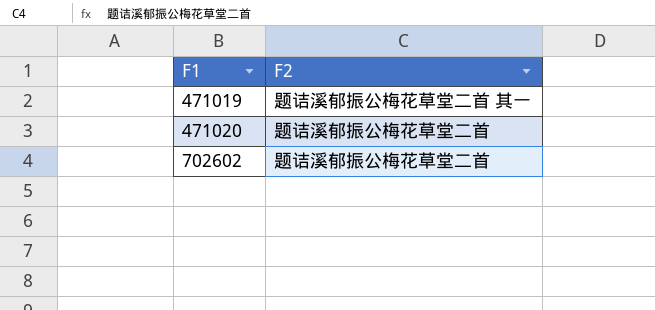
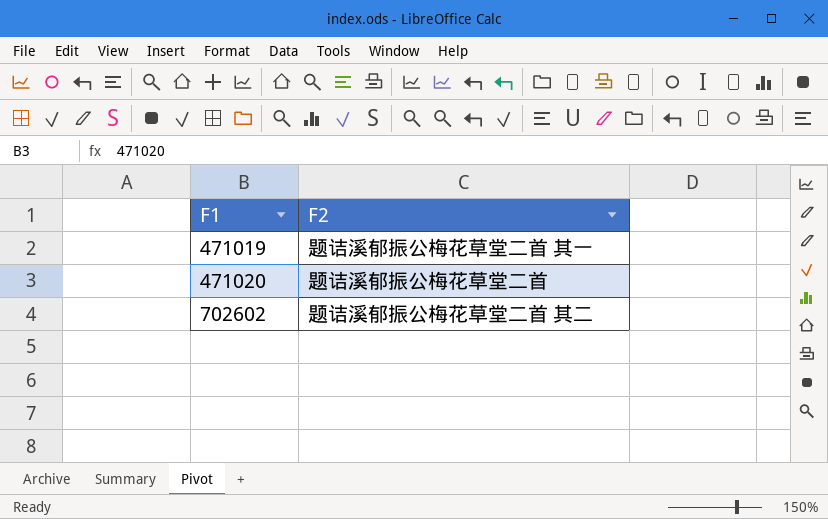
702602 | F2: 题诘溪郁振公梅花草堂二首 -> 题诘溪郁振公梅花草堂二首 其二

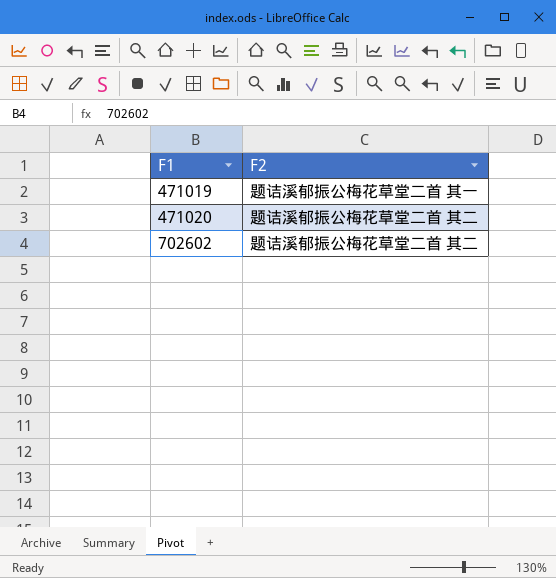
471020 | F2: 题诘溪郁振公梅花草堂二首 -> 题诘溪郁振公梅花草堂二首 其二

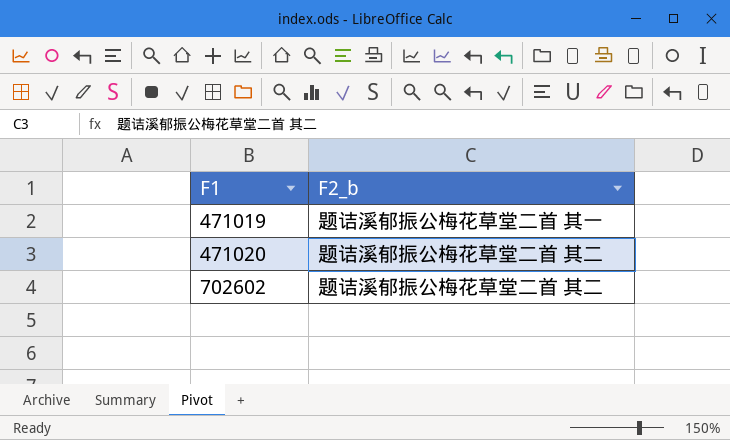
column name: F2 -> F2_b

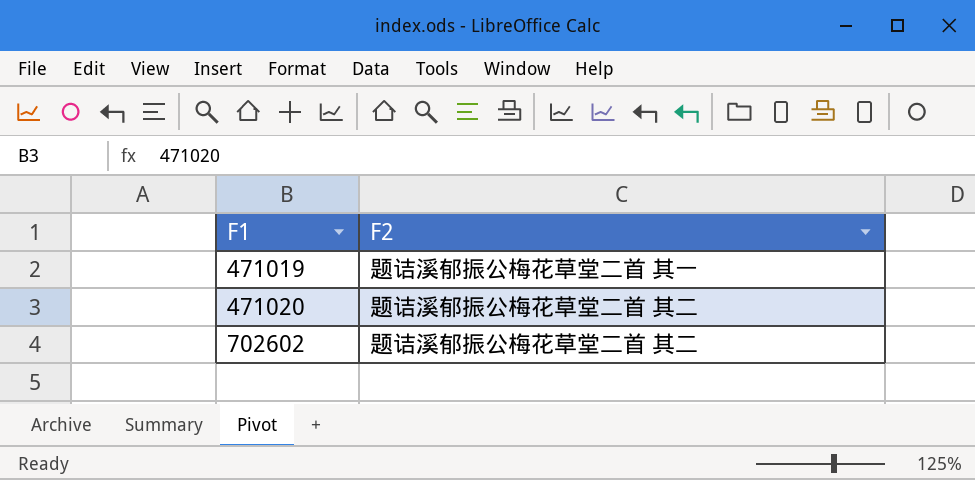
column name: F2_b -> F2

